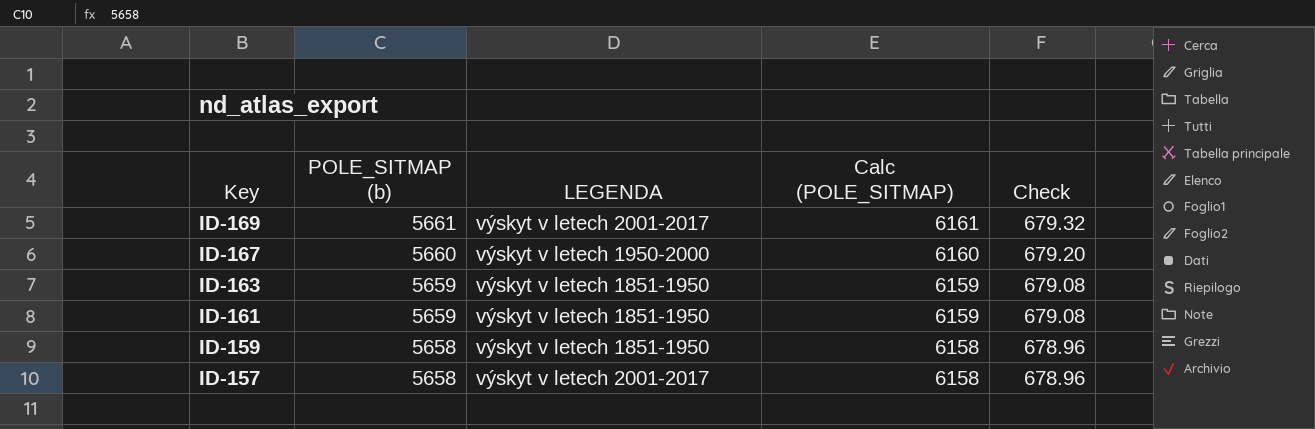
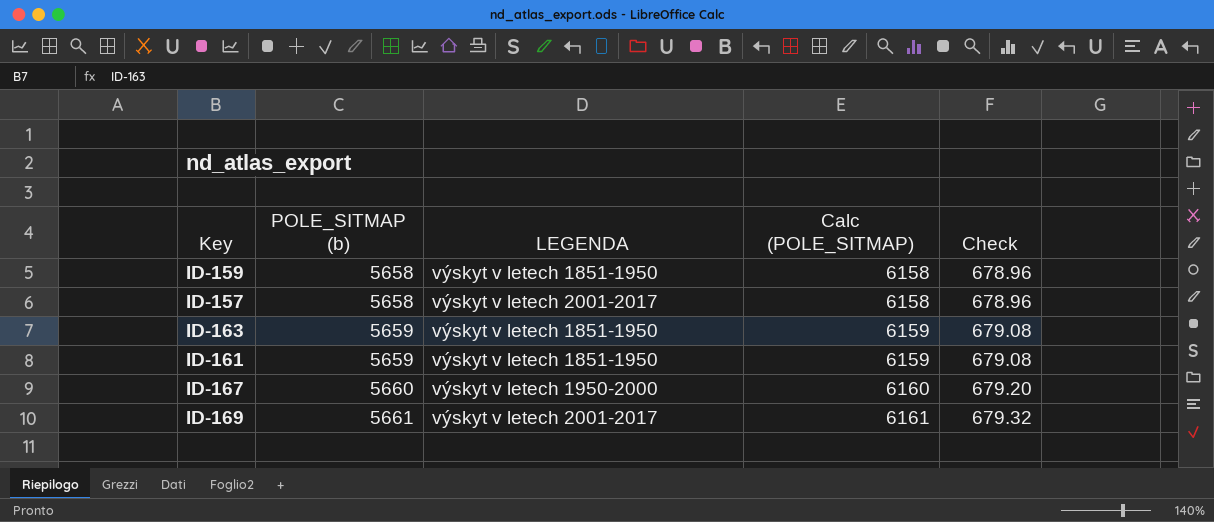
row order: Key descending -> POLE_SITMAP (b) ascending

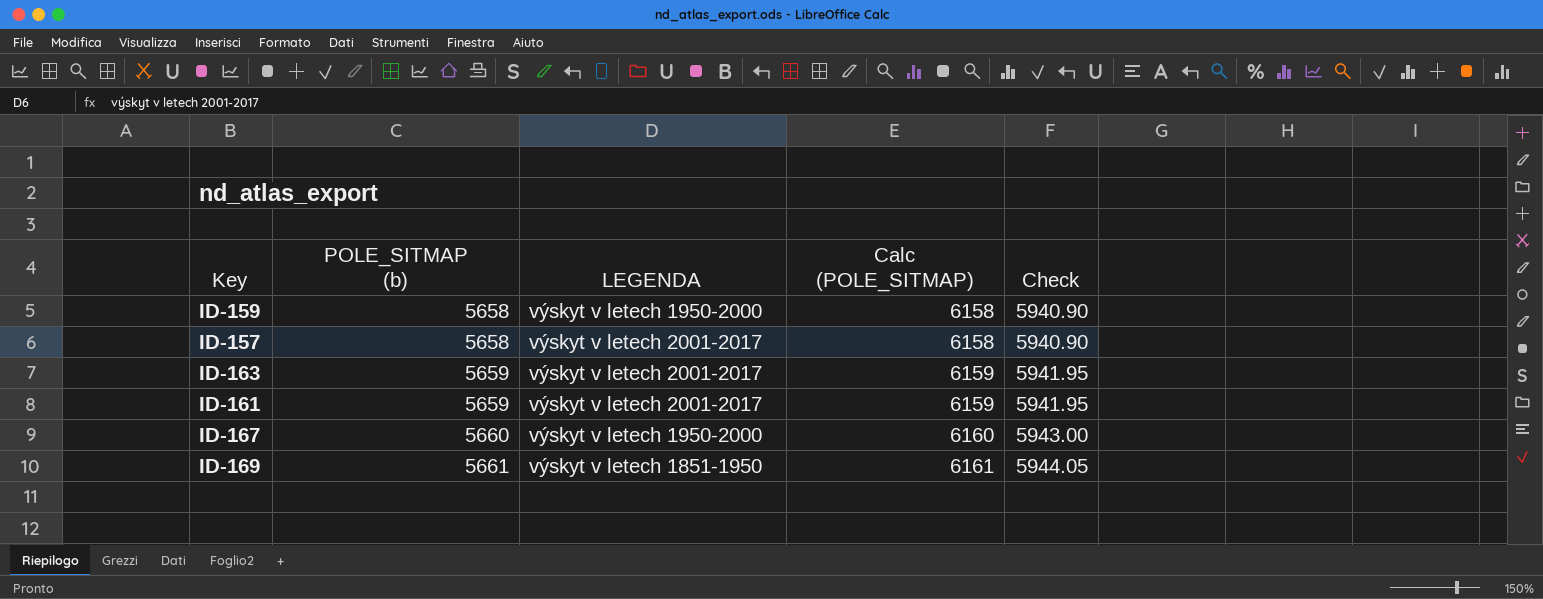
column Check | formula: [POLE_SITMAP (b)] * 0.12 -> [POLE_SITMAP (b)] * 1.05
ID-159 | LEGENDA: výskyt v letech 1851-1950 -> výskyt v letech 1950-2000
ID-163 | LEGENDA: výskyt v letech 1851-1950 -> výskyt v letech 2001-2017
ID-161 | LEGENDA: výskyt v letech 1851-1950 -> výskyt v letech 2001-2017
ID-169 | LEGENDA: výskyt v letech 2001-2017 -> výskyt v letech 1851-1950

